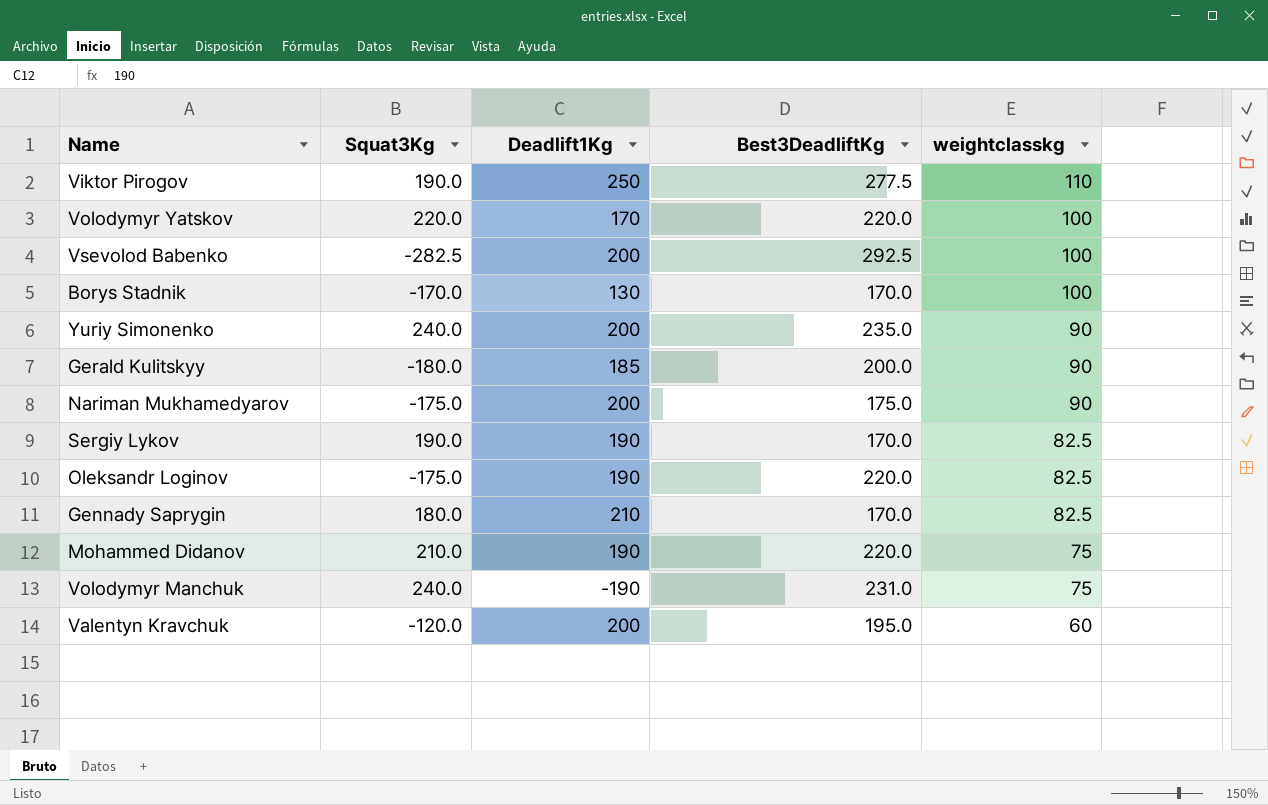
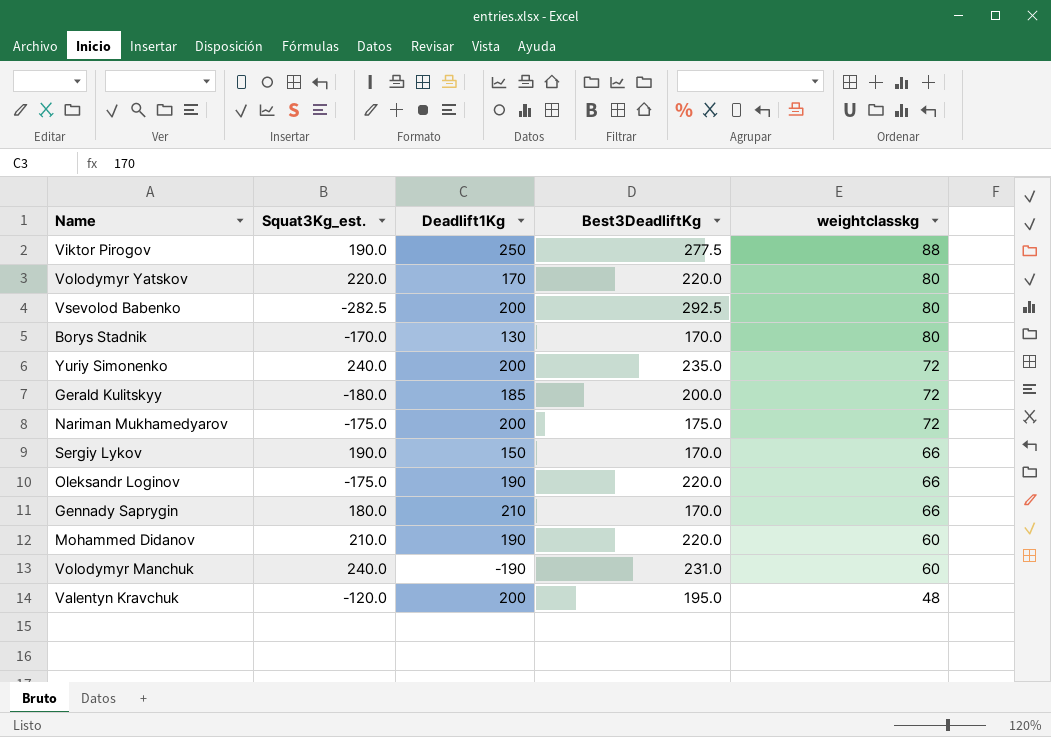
column name: Squat3Kg -> Squat3Kg_est.
Viktor Pirogov | weightclasskg: 110 -> 88
Volodymyr Yatskov | weightclasskg: 100 -> 80
Vsevolod Babenko | weightclasskg: 100 -> 80
Borys Stadnik | weightclasskg: 100 -> 80
Yuriy Simonenko | weightclasskg: 90 -> 72
Gerald Kulitskyy | weightclasskg: 90 -> 72
Nariman Mukhamedyarov | weightclasskg: 90 -> 72
Sergiy Lykov | Deadlift1Kg: 190 -> 150
Sergiy Lykov | weightclasskg: 82.5 -> 66
Oleksandr Loginov | weightclasskg: 82.5 -> 66
Gennady Saprygin | weightclasskg: 82.5 -> 66
Mohammed Didanov | weightclasskg: 75 -> 60
Volodymyr Manchuk | weightclasskg: 75 -> 60
Valentyn Kravchuk | weightclasskg: 60 -> 48

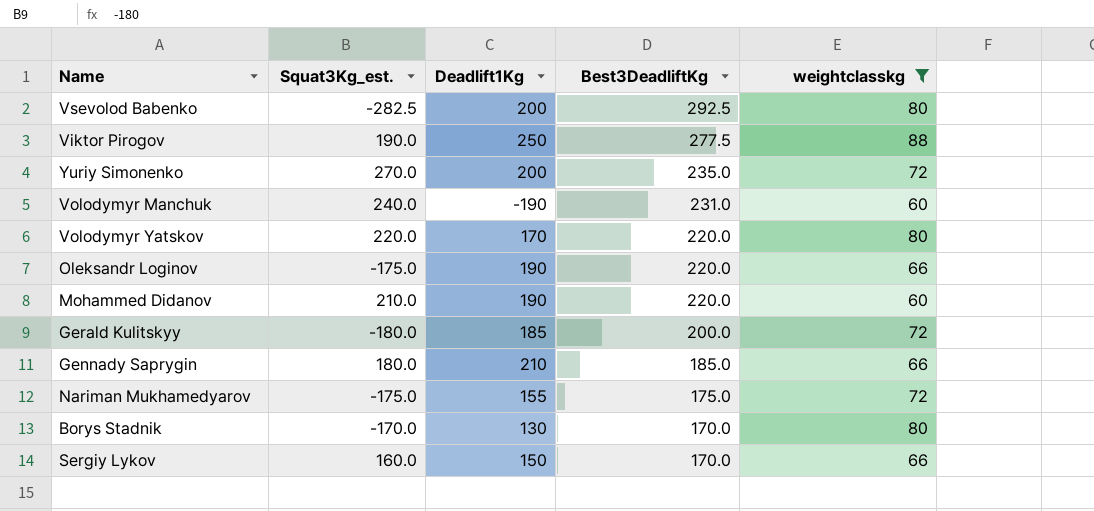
filter: none -> weightclasskg != 48
row order: weightclasskg descending -> Best3DeadliftKg descending
Yuriy Simonenko | Squat3Kg_est.: 240.0 -> 270.0
Gennady Saprygin | Best3DeadliftKg: 170.0 -> 185.0
Nariman Mukhamedyarov | Deadlift1Kg: 200 -> 155
Sergiy Lykov | Squat3Kg_est.: 190.0 -> 160.0

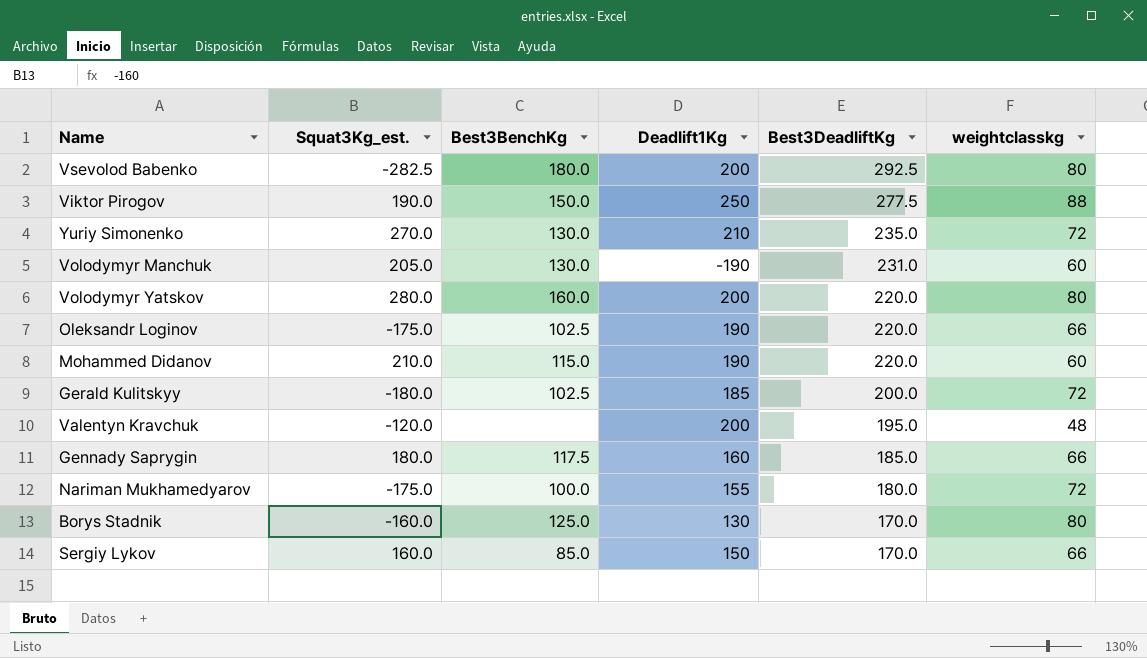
filter: weightclasskg != 48 -> none
column Best3BenchKg | position: none -> 3
Yuriy Simonenko | Deadlift1Kg: 200 -> 210
Volodymyr Manchuk | Squat3Kg_est.: 240.0 -> 205.0
Volodymyr Yatskov | Squat3Kg_est.: 220.0 -> 280.0
Volodymyr Yatskov | Deadlift1Kg: 170 -> 200
Gennady Saprygin | Deadlift1Kg: 210 -> 160
Nariman Mukhamedyarov | Best3DeadliftKg: 175.0 -> 180.0
Borys Stadnik | Squat3Kg_est.: -170.0 -> -160.0

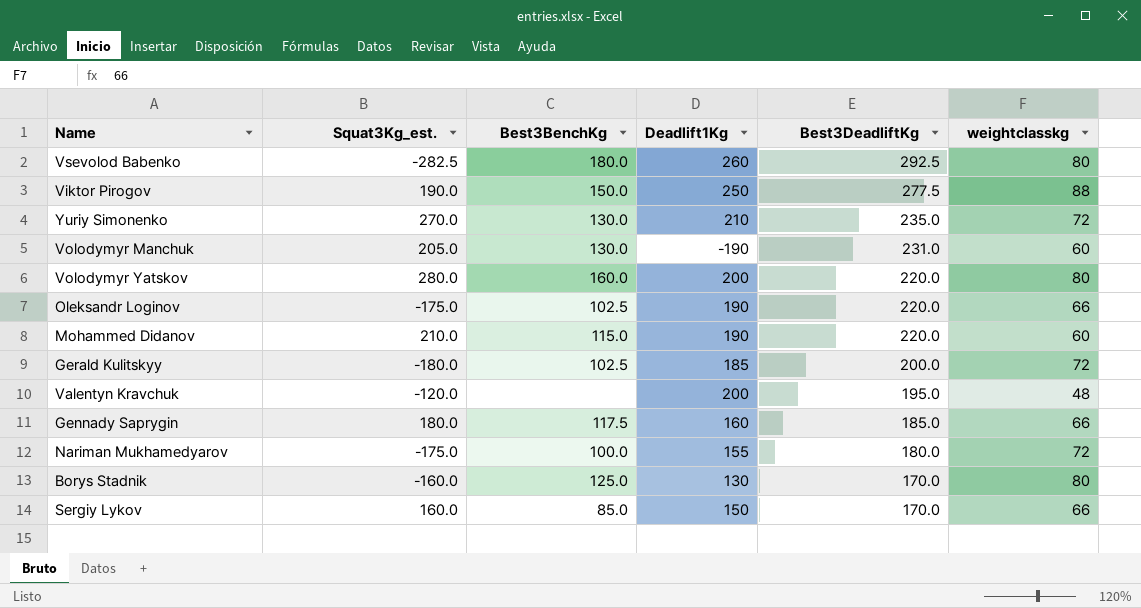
Vsevolod Babenko | Deadlift1Kg: 200 -> 260

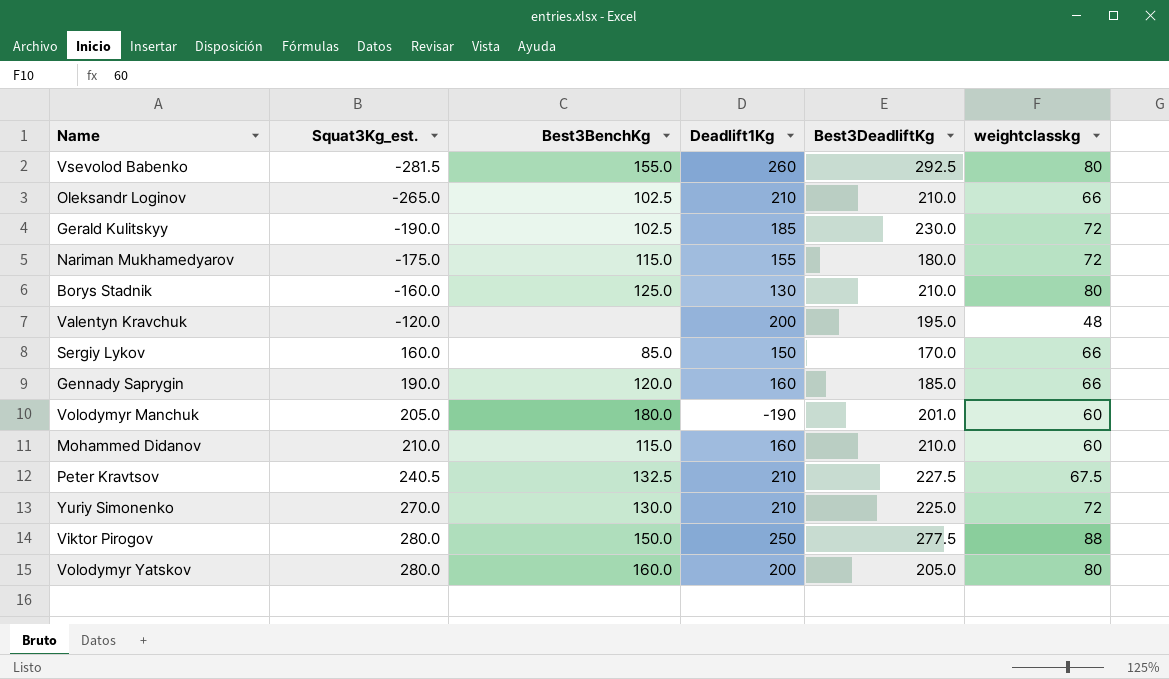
row order: Best3DeadliftKg descending -> Squat3Kg_est. ascending
Vsevolod Babenko | Squat3Kg_est.: -282.5 -> -281.5
Vsevolod Babenko | Best3BenchKg: 180.0 -> 155.0
Oleksandr Loginov | Squat3Kg_est.: -175.0 -> -265.0
Oleksandr Loginov | Deadlift1Kg: 190 -> 210
Oleksandr Loginov | Best3DeadliftKg: 220.0 -> 210.0
Gerald Kulitskyy | Squat3Kg_est.: -180.0 -> -190.0
Gerald Kulitskyy | Best3DeadliftKg: 200.0 -> 230.0
Nariman Mukhamedyarov | Best3BenchKg: 100.0 -> 115.0
Borys Stadnik | Best3DeadliftKg: 170.0 -> 210.0
Gennady Saprygin | Squat3Kg_est.: 180.0 -> 190.0
Gennady Saprygin | Best3BenchKg: 117.5 -> 120.0
Volodymyr Manchuk | Best3BenchKg: 130.0 -> 180.0
Volodymyr Manchuk | Best3DeadliftKg: 231.0 -> 201.0
Mohammed Didanov | Deadlift1Kg: 190 -> 160
Mohammed Didanov | Best3DeadliftKg: 220.0 -> 210.0
row Peter Kravtsov: none -> 240.5 | 132.5 | 210 | 227.5 | 67.5
Yuriy Simonenko | Best3DeadliftKg: 235.0 -> 225.0
Viktor Pirogov | Squat3Kg_est.: 190.0 -> 280.0
Volodymyr Yatskov | Best3DeadliftKg: 220.0 -> 205.0

